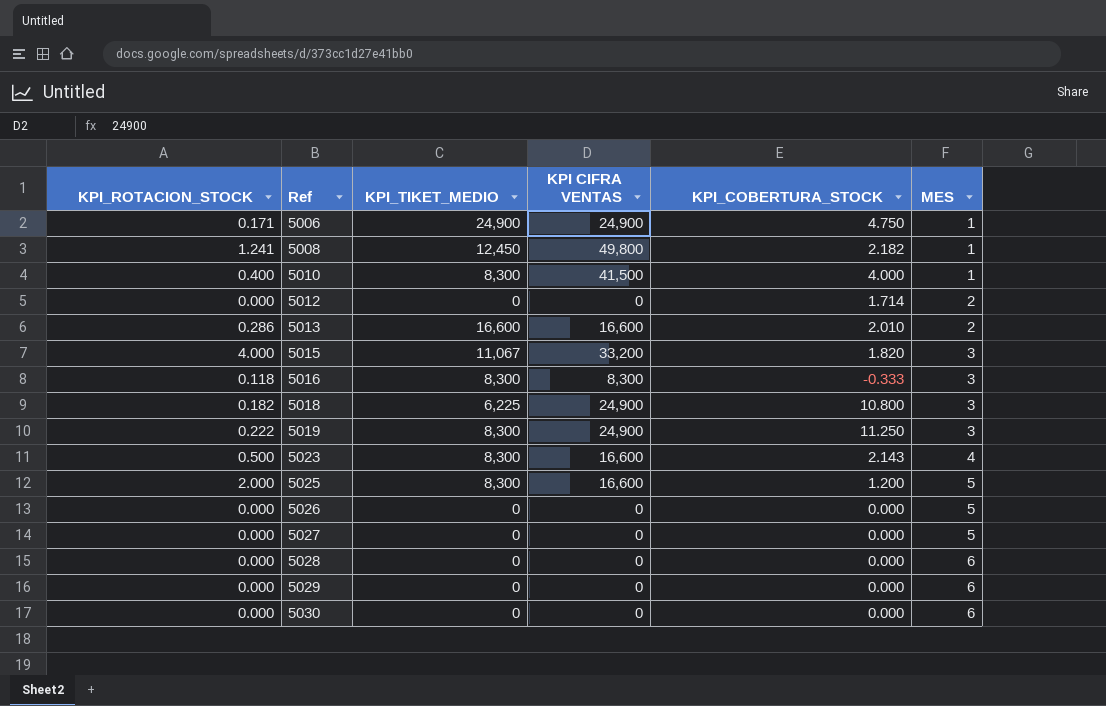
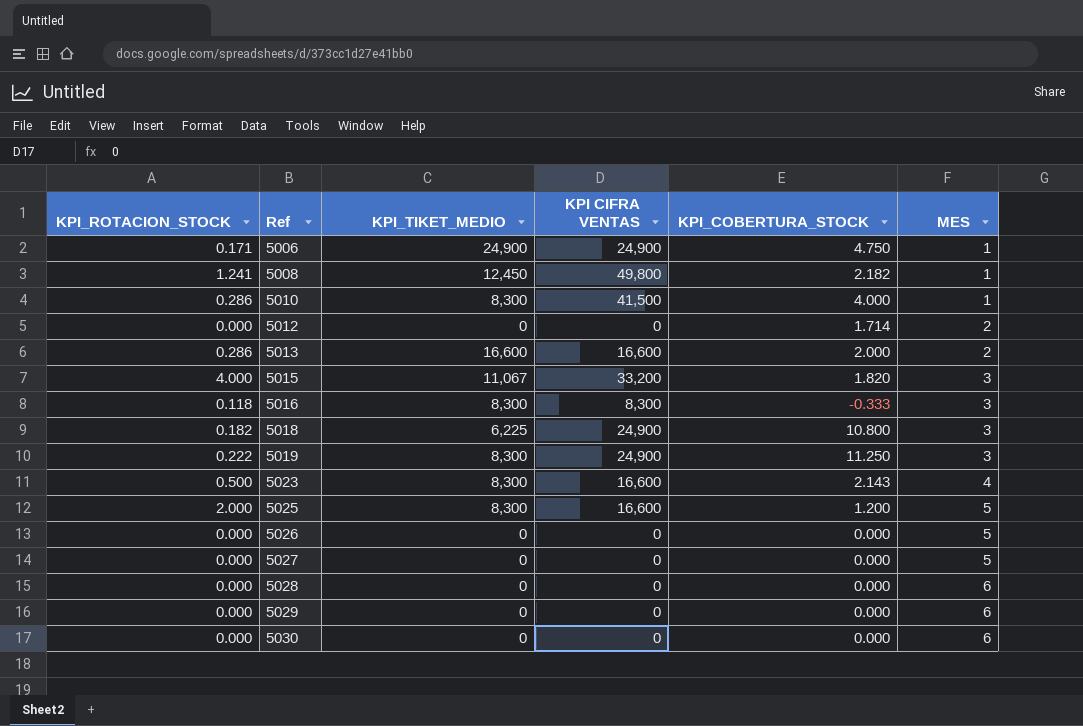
5010 | KPI_ROTACION_STOCK: 0.400 -> 0.286
5013 | KPI_COBERTURA_STOCK: 2.010 -> 2.000

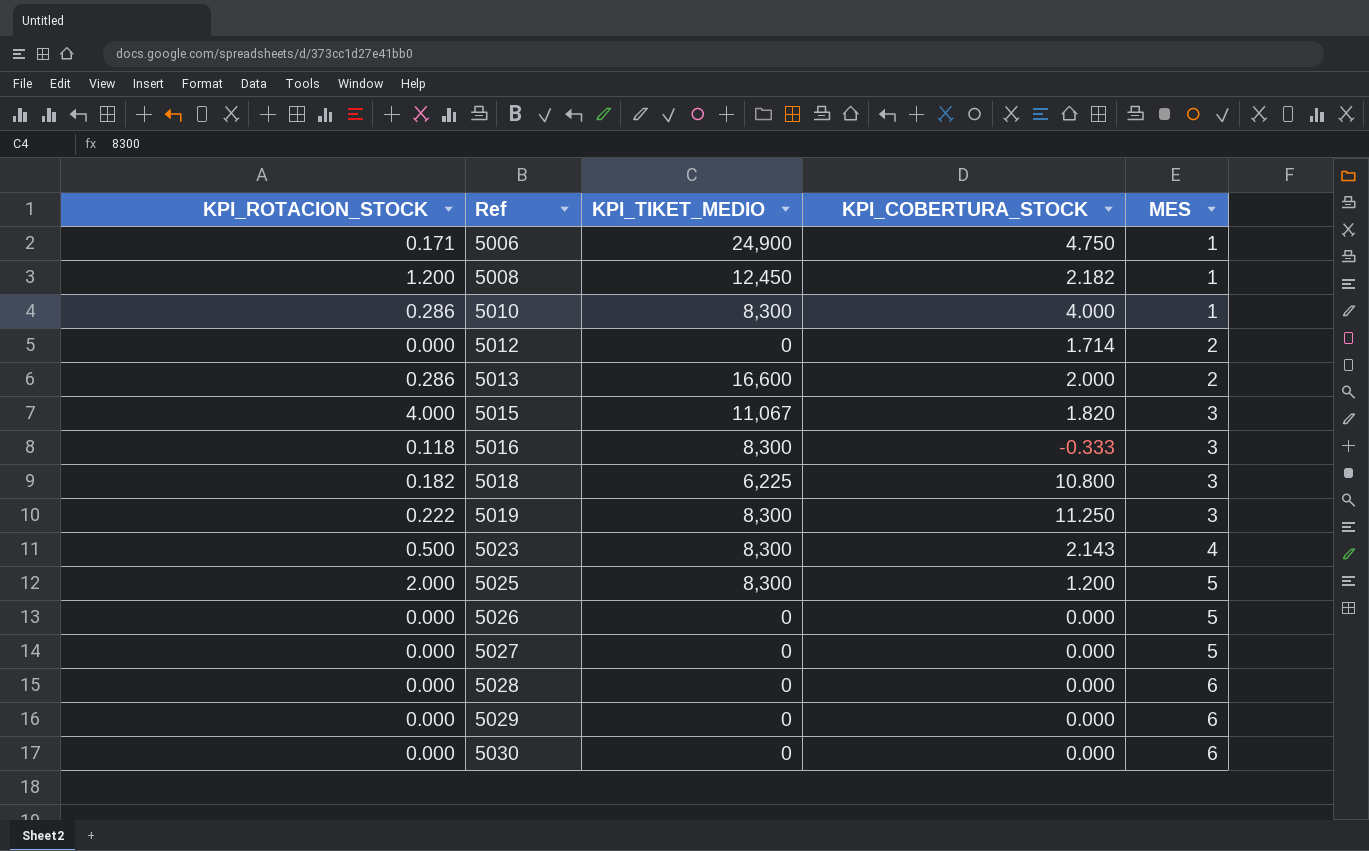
column KPI CIFRA VENTAS | position: 4 -> none
5008 | KPI_ROTACION_STOCK: 1.241 -> 1.200

